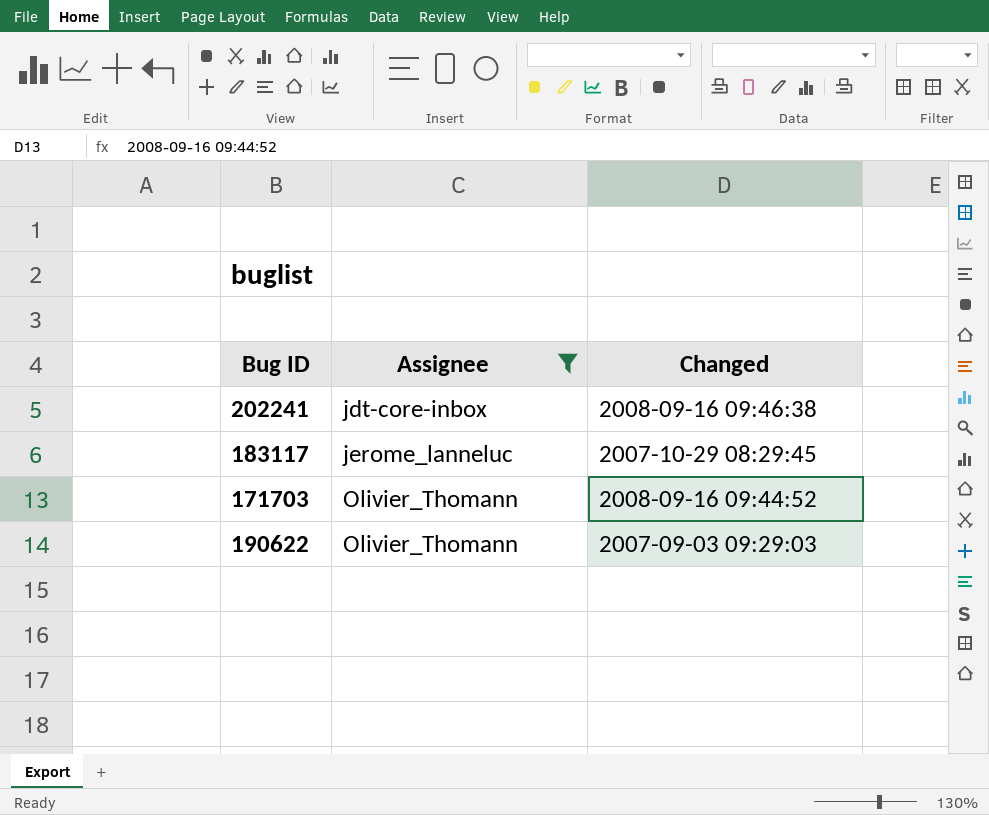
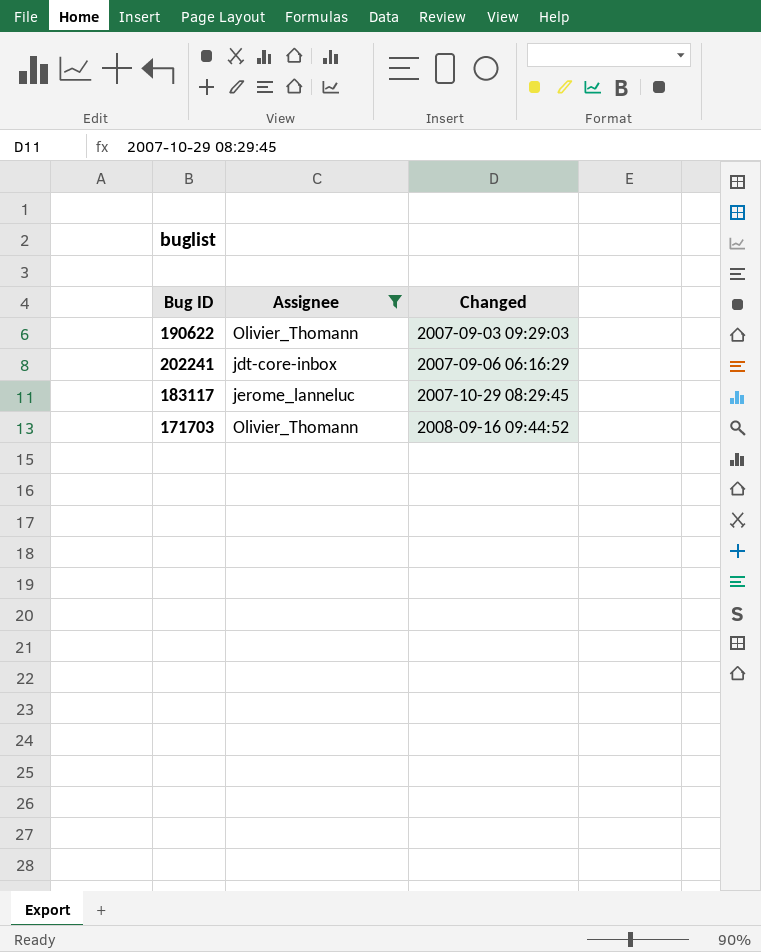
row order: Assignee ascending -> Changed ascending
202241 | Changed: 2008-09-16 09:46:38 -> 2007-09-06 06:16:29

